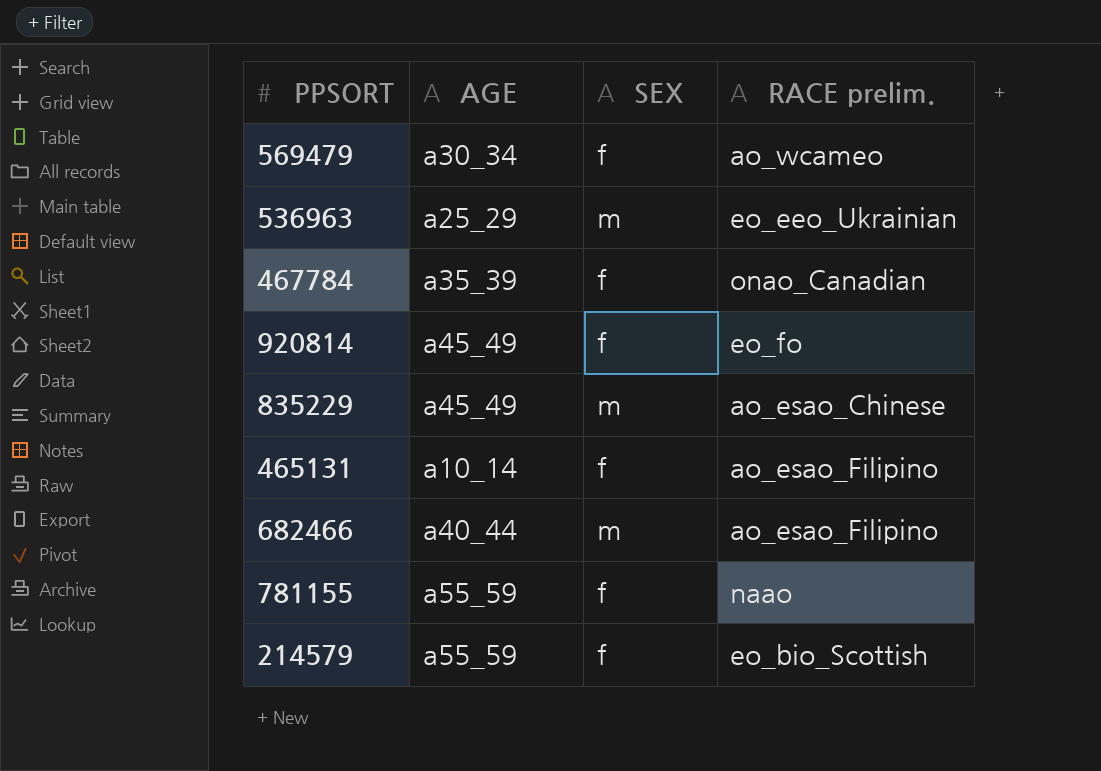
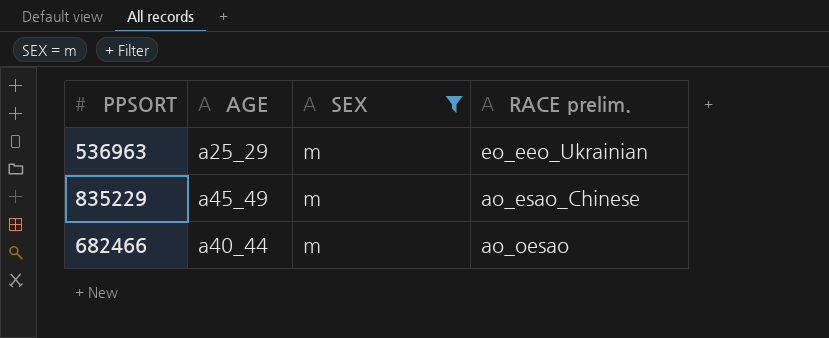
filter: none -> SEX = m
682466 | RACE prelim.: ao_esao_Filipino -> ao_oesao

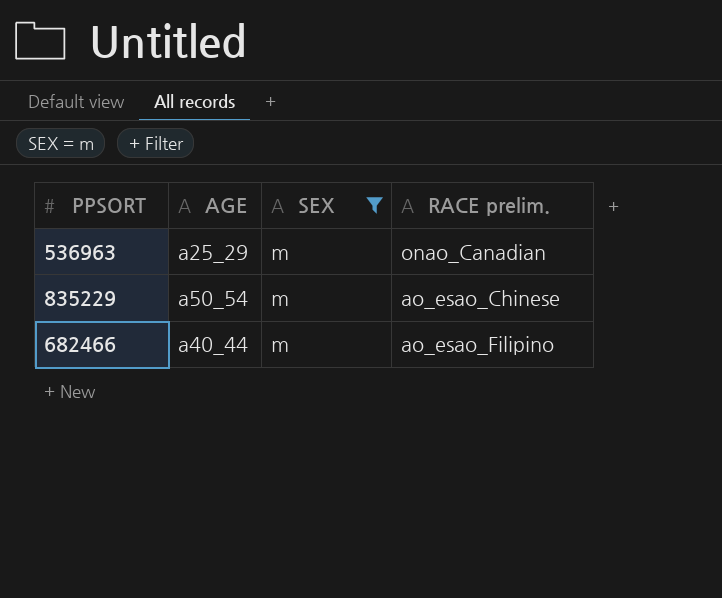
536963 | RACE prelim.: eo_eeo_Ukrainian -> onao_Canadian
835229 | AGE: a45_49 -> a50_54
682466 | RACE prelim.: ao_oesao -> ao_esao_Filipino

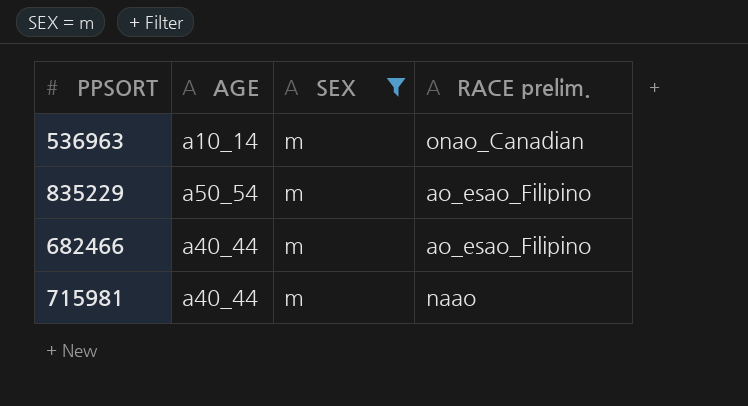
536963 | AGE: a25_29 -> a10_14
835229 | RACE prelim.: ao_esao_Chinese -> ao_esao_Filipino
row 715981: none -> a40_44 | m | naao

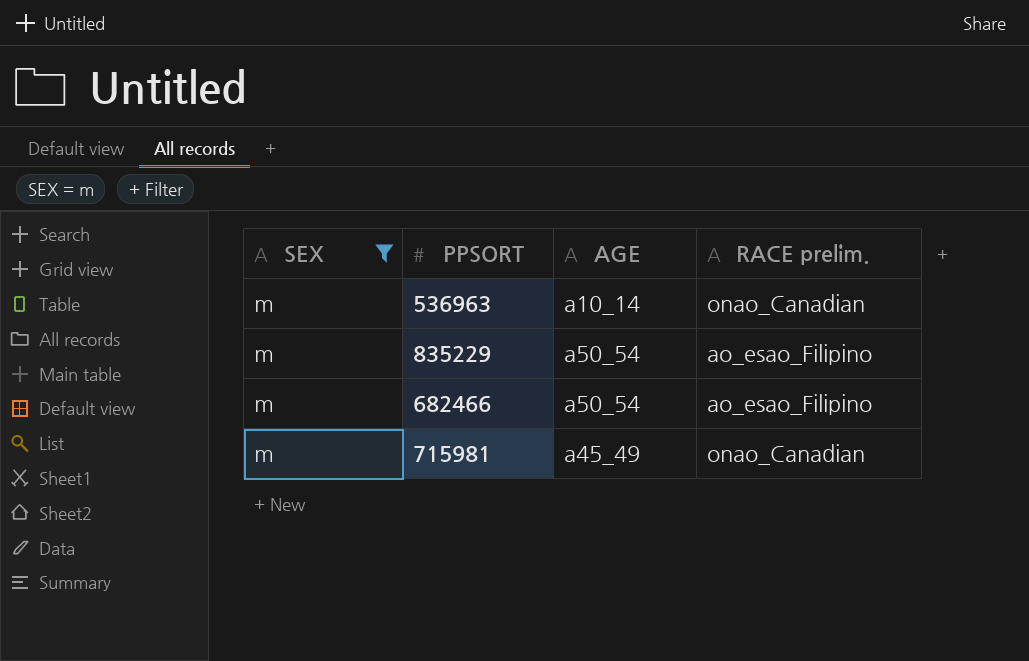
column SEX | position: 3 -> 1
682466 | AGE: a40_44 -> a50_54
715981 | AGE: a40_44 -> a45_49
715981 | RACE prelim.: naao -> onao_Canadian

